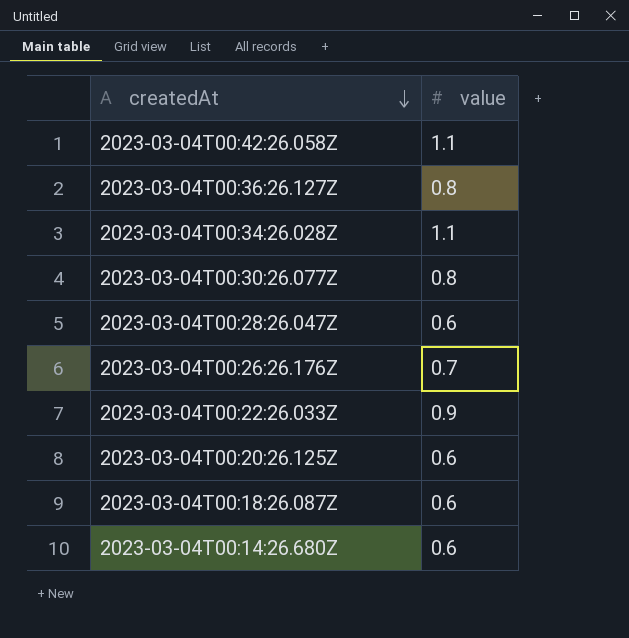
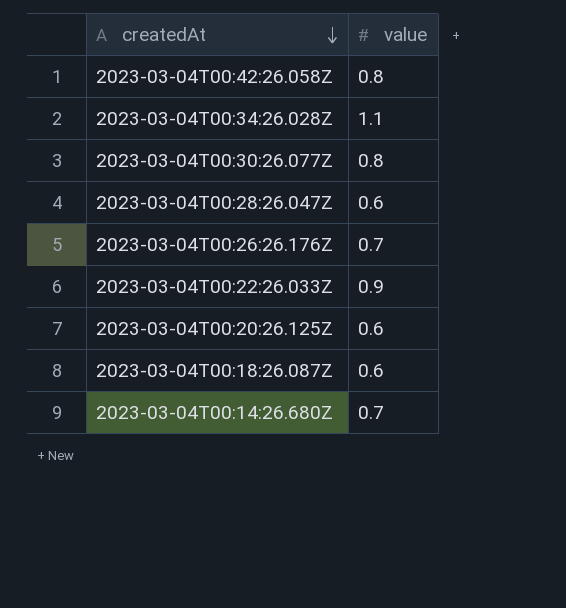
row 2023-03-04T00:36:26.127Z: 0.8 -> none
2023-03-04T00:42:26.058Z | value: 1.1 -> 0.8
2023-03-04T00:14:26.680Z | value: 0.6 -> 0.7

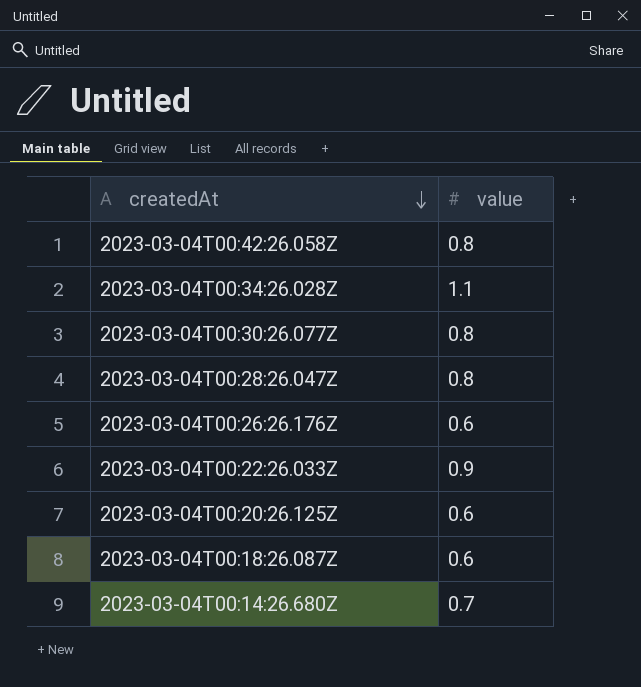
2023-03-04T00:28:26.047Z | value: 0.6 -> 0.8
2023-03-04T00:26:26.176Z | value: 0.7 -> 0.6

